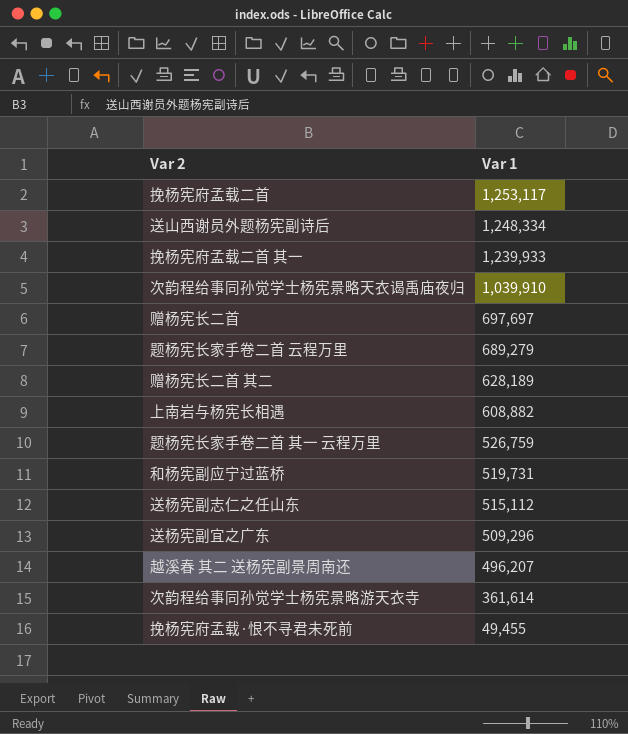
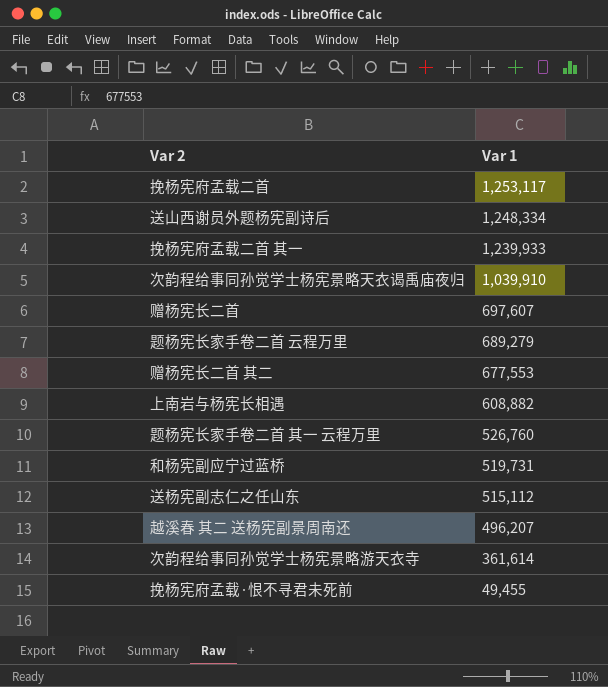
row 送杨宪副宜之广东: 509,296 -> none
赠杨宪长二首 | Var 1: 697,697 -> 697,607
赠杨宪长二首 其二 | Var 1: 628,189 -> 677,553
题杨宪长家手卷二首 其一 云程万里 | Var 1: 526,759 -> 526,760

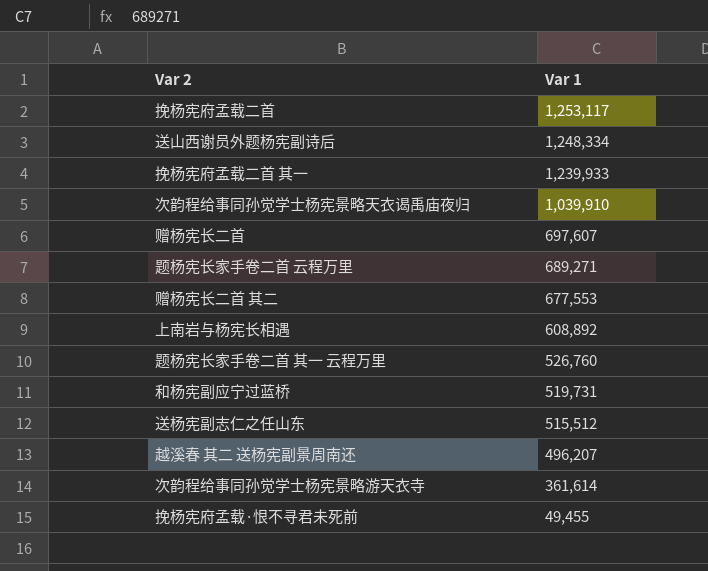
题杨宪长家手卷二首 云程万里 | Var 1: 689,279 -> 689,271
上南岩与杨宪长相遇 | Var 1: 608,882 -> 608,892
送杨宪副志仁之任山东 | Var 1: 515,112 -> 515,512

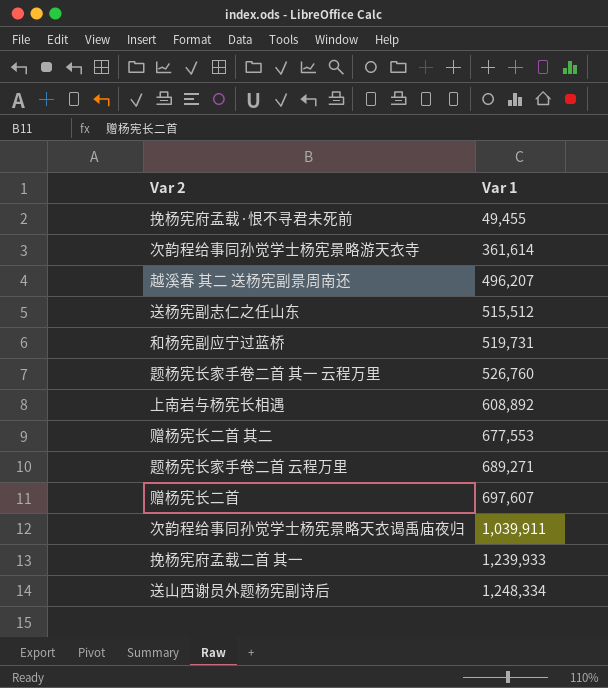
row order: Var 1 descending -> Var 1 ascending
row 挽杨宪府孟载二首: 1,253,117 -> none
次韵程给事同孙觉学士杨宪景略天衣谒禹庙夜归 | Var 1: 1,039,910 -> 1,039,911

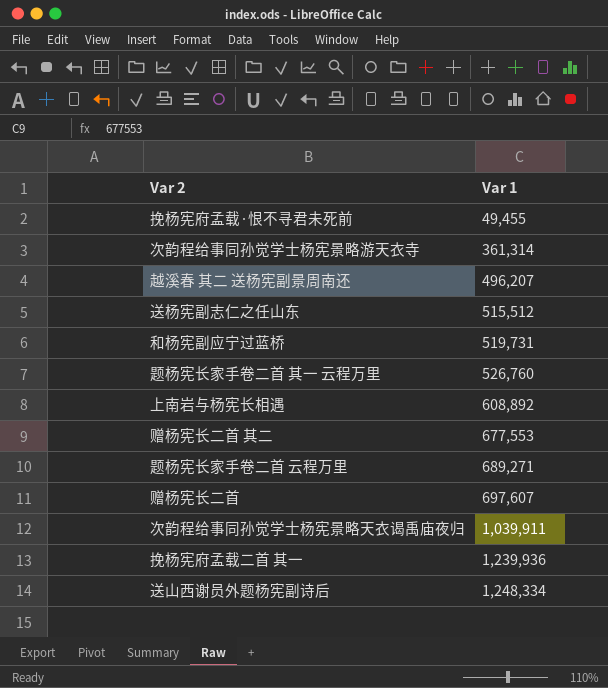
次韵程给事同孙觉学士杨宪景略游天衣寺 | Var 1: 361,614 -> 361,314
挽杨宪府孟载二首 其一 | Var 1: 1,239,933 -> 1,239,936

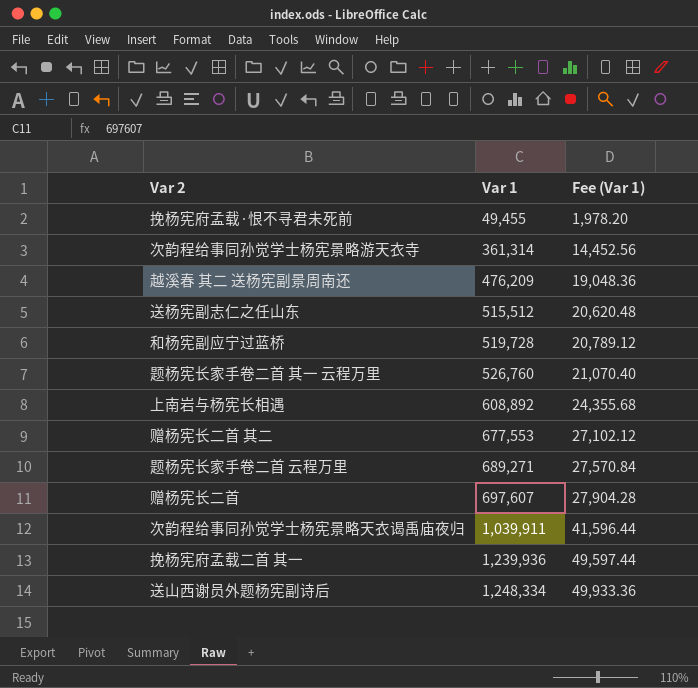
column Fee (Var 1) | formula: none -> [Var 1] * 0.04
越溪春 其二 送杨宪副景周南还 | Var 1: 496,207 -> 476,209
和杨宪副应宁过蓝桥 | Var 1: 519,731 -> 519,728

